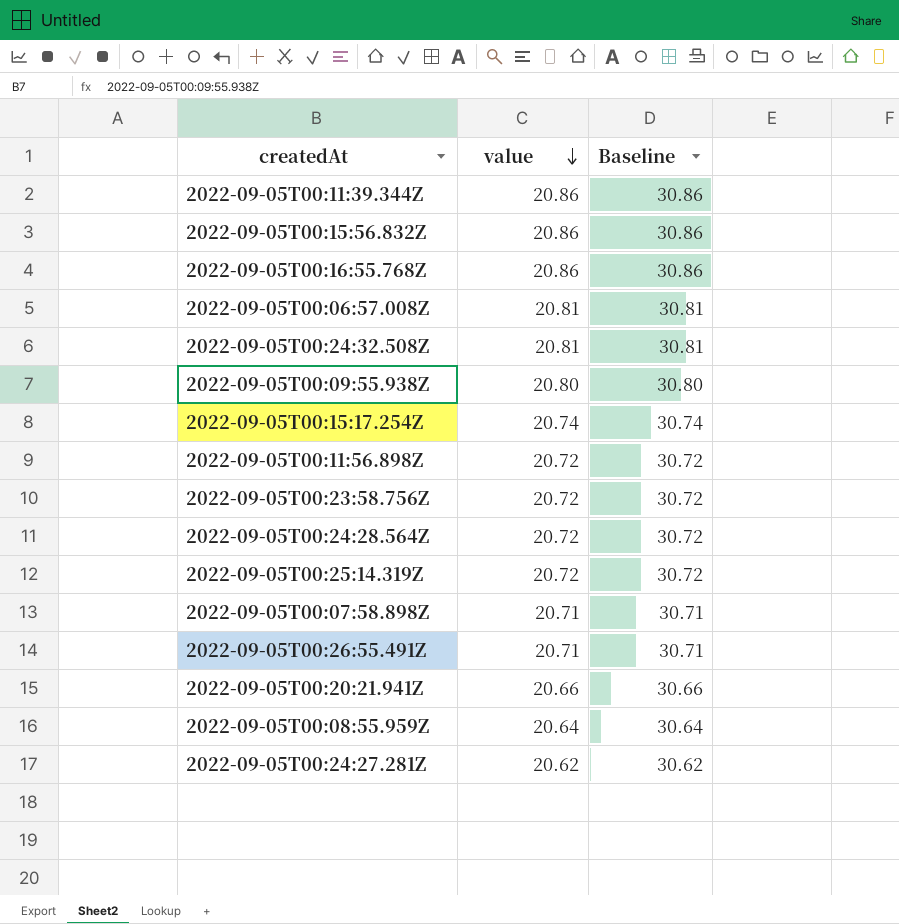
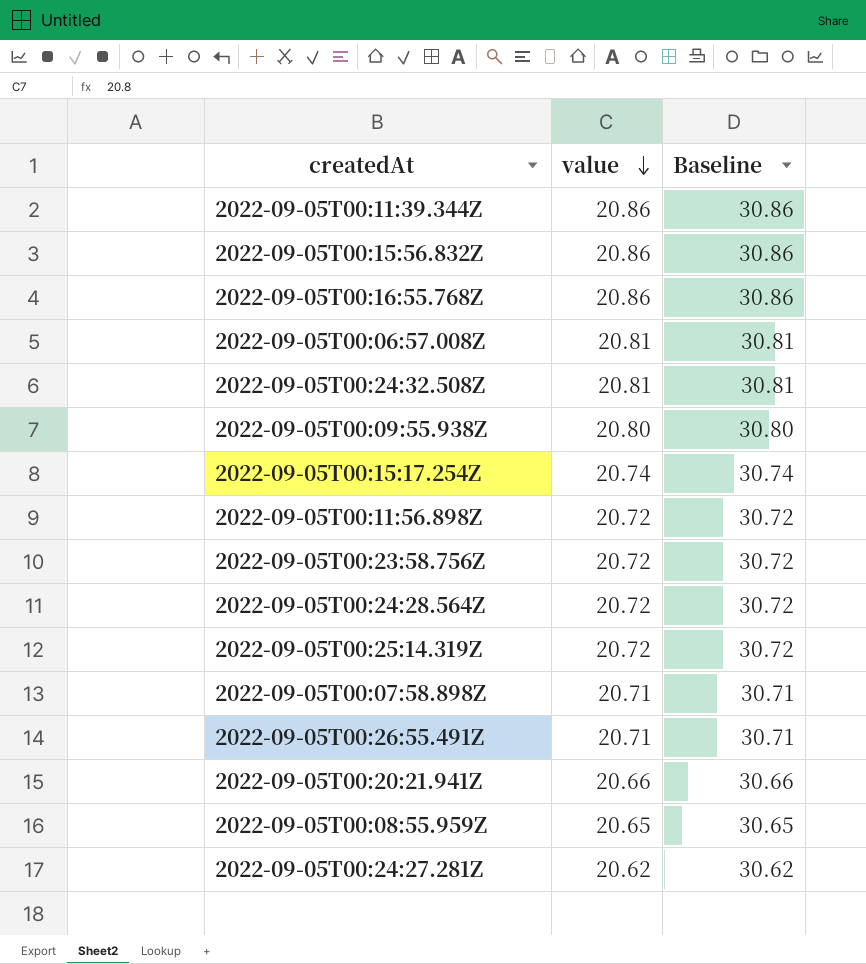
2022-09-05T00:08:55.959Z | value: 20.64 -> 20.65
2022-09-05T00:08:55.959Z | Baseline: 30.64 -> 30.65

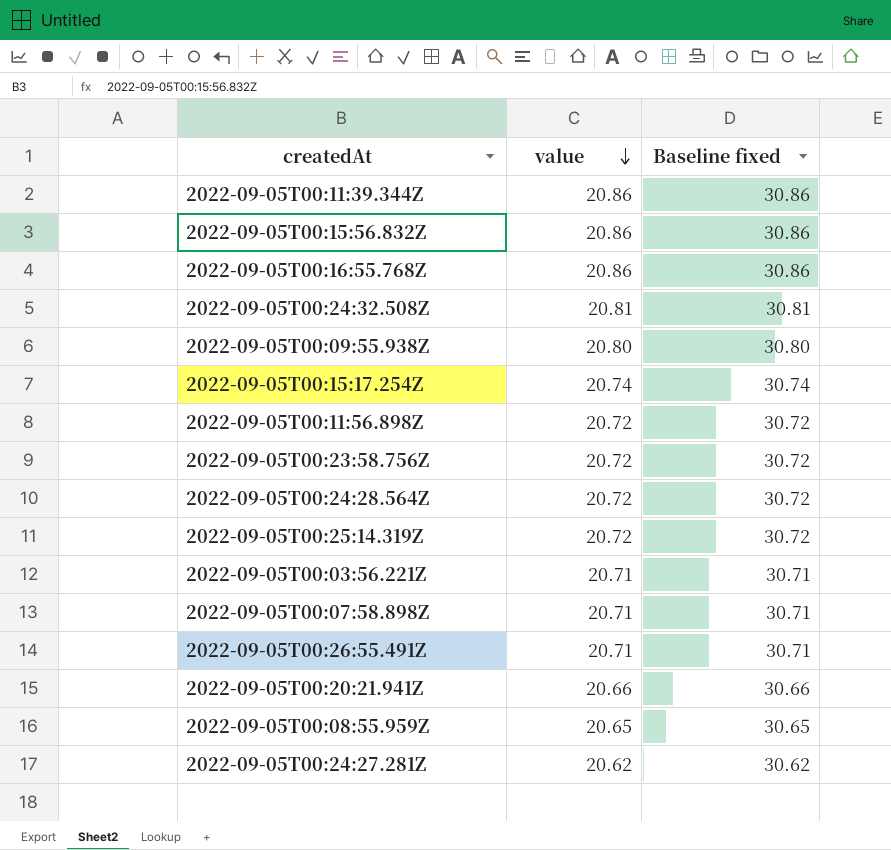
column name: Baseline -> Baseline fixed
row 2022-09-05T00:06:57.008Z: 20.81 | 30.81 -> none
row 2022-09-05T00:03:56.221Z: none -> 20.71 | 30.71

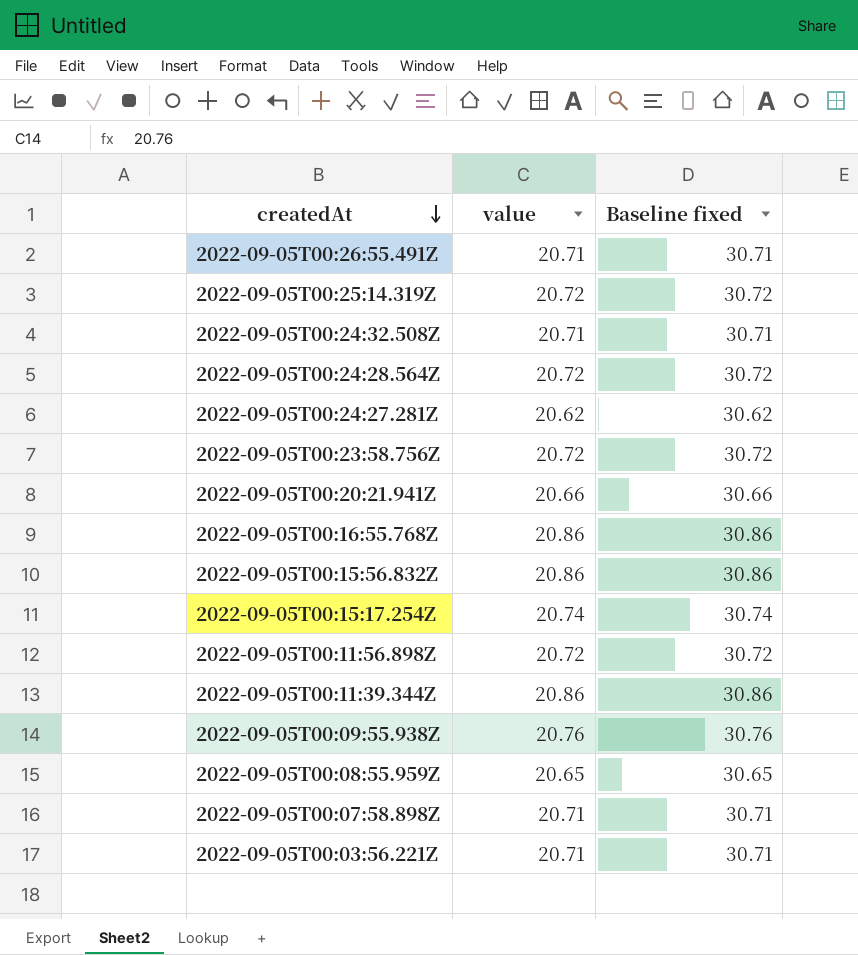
row order: value descending -> createdAt descending
2022-09-05T00:24:32.508Z | value: 20.81 -> 20.71
2022-09-05T00:24:32.508Z | Baseline fixed: 30.81 -> 30.71
2022-09-05T00:09:55.938Z | value: 20.80 -> 20.76
2022-09-05T00:09:55.938Z | Baseline fixed: 30.80 -> 30.76

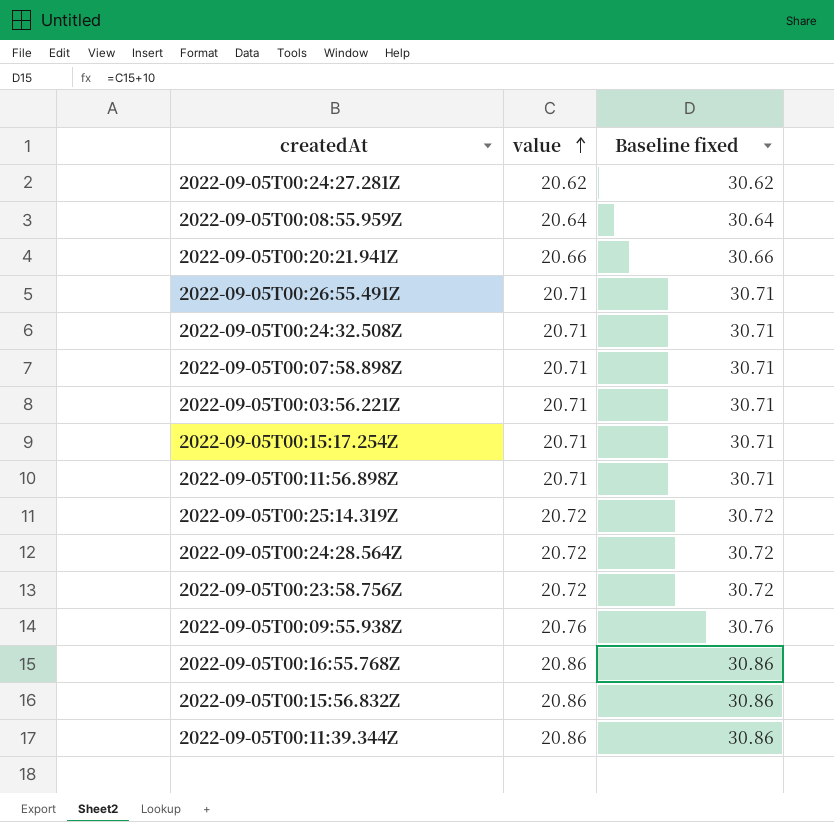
row order: createdAt descending -> value ascending
2022-09-05T00:08:55.959Z | value: 20.65 -> 20.64
2022-09-05T00:08:55.959Z | Baseline fixed: 30.65 -> 30.64
2022-09-05T00:15:17.254Z | value: 20.74 -> 20.71
2022-09-05T00:15:17.254Z | Baseline fixed: 30.74 -> 30.71
2022-09-05T00:11:56.898Z | value: 20.72 -> 20.71
2022-09-05T00:11:56.898Z | Baseline fixed: 30.72 -> 30.71

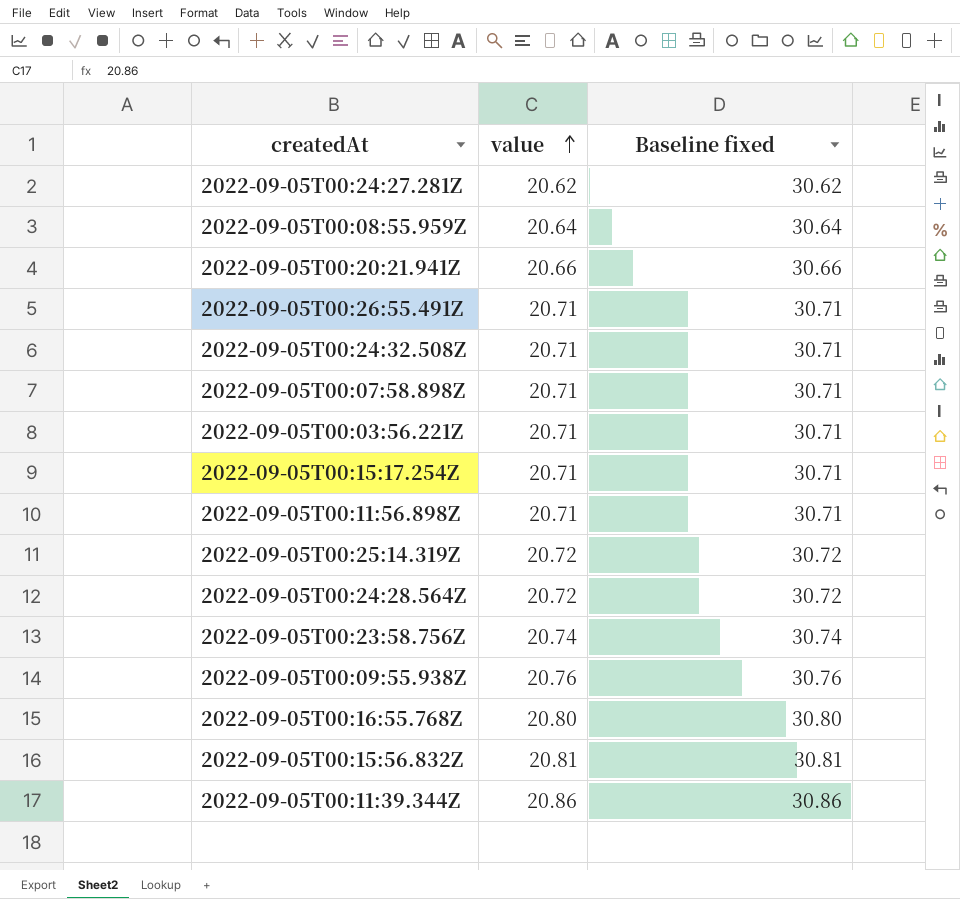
2022-09-05T00:23:58.756Z | value: 20.72 -> 20.74
2022-09-05T00:23:58.756Z | Baseline fixed: 30.72 -> 30.74
2022-09-05T00:16:55.768Z | value: 20.86 -> 20.80
2022-09-05T00:16:55.768Z | Baseline fixed: 30.86 -> 30.80
2022-09-05T00:15:56.832Z | value: 20.86 -> 20.81
2022-09-05T00:15:56.832Z | Baseline fixed: 30.86 -> 30.81

